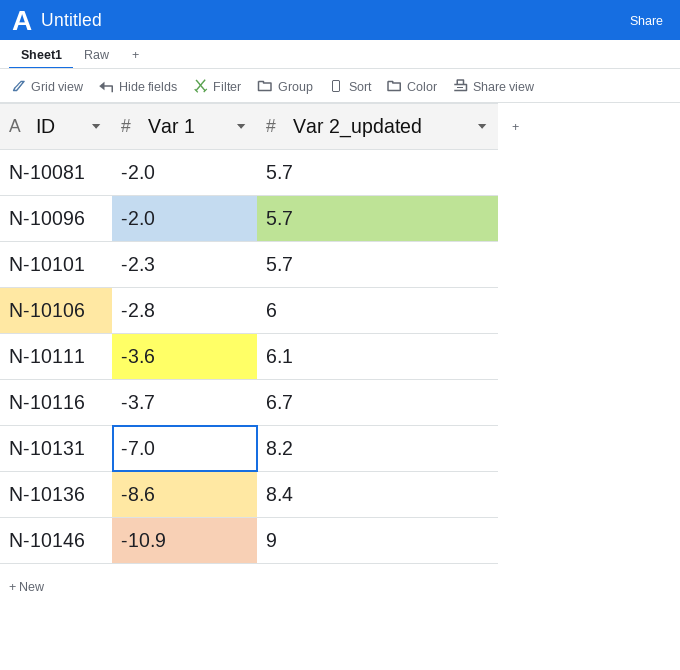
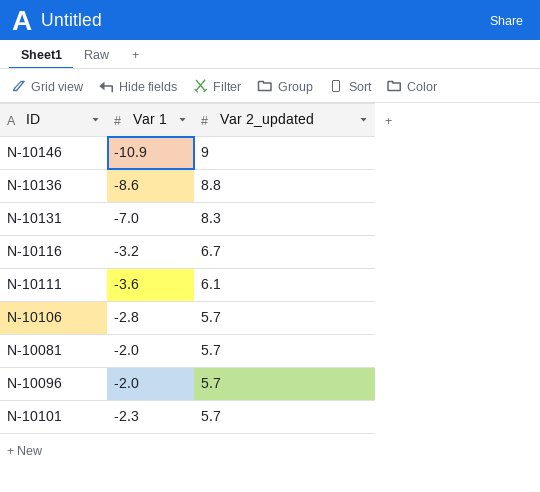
row order: ID ascending -> Var 2_updated descending
N-10136 | Var 2_updated: 8.4 -> 8.8
N-10131 | Var 2_updated: 8.2 -> 8.3
N-10116 | Var 1: -3.7 -> -3.2
N-10106 | Var 2_updated: 6 -> 5.7

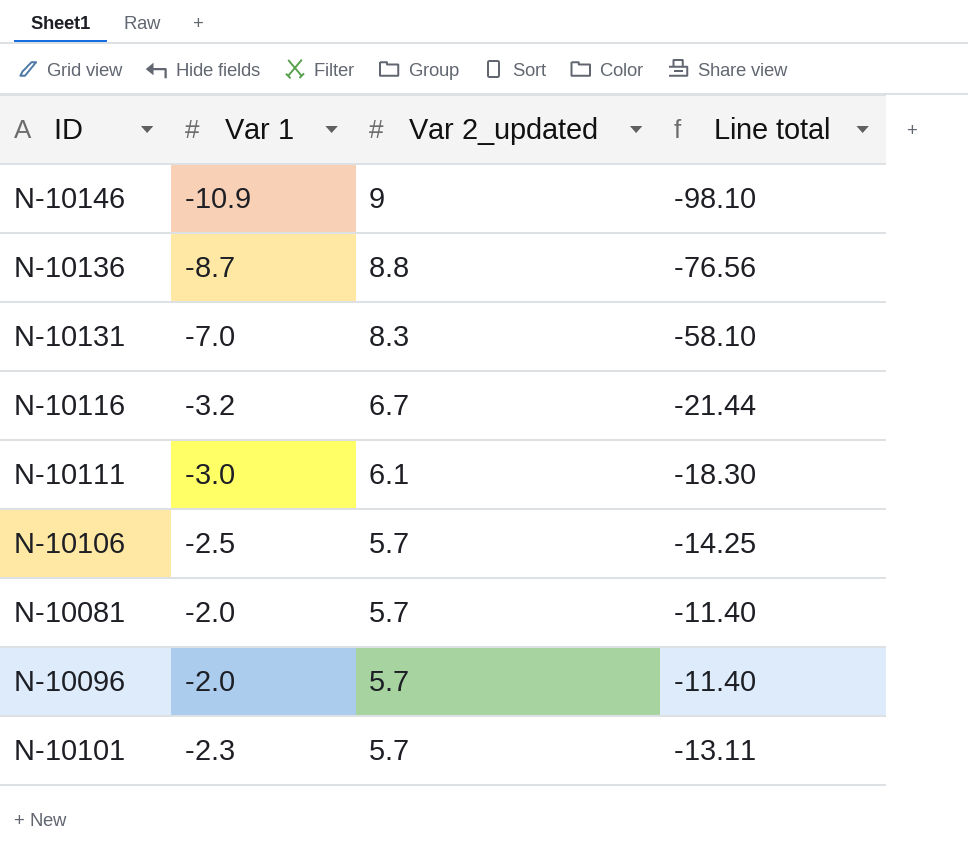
column Line total | formula: none -> [Var 1] * [Var 2_updated]
N-10136 | Var 1: -8.6 -> -8.7
N-10111 | Var 1: -3.6 -> -3.0
N-10106 | Var 1: -2.8 -> -2.5

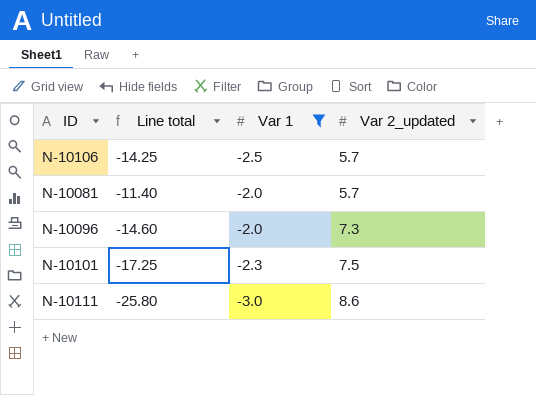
filter: none -> Var 1 >= -3.0
row order: Var 2_updated descending -> Var 2_updated ascending
column Line total | position: 4 -> 2
N-10096 | Line total: -11.40 -> -14.60
N-10096 | Var 2_updated: 5.7 -> 7.3
N-10101 | Line total: -13.11 -> -17.25
N-10101 | Var 2_updated: 5.7 -> 7.5
N-10111 | Line total: -18.30 -> -25.80
N-10111 | Var 2_updated: 6.1 -> 8.6

